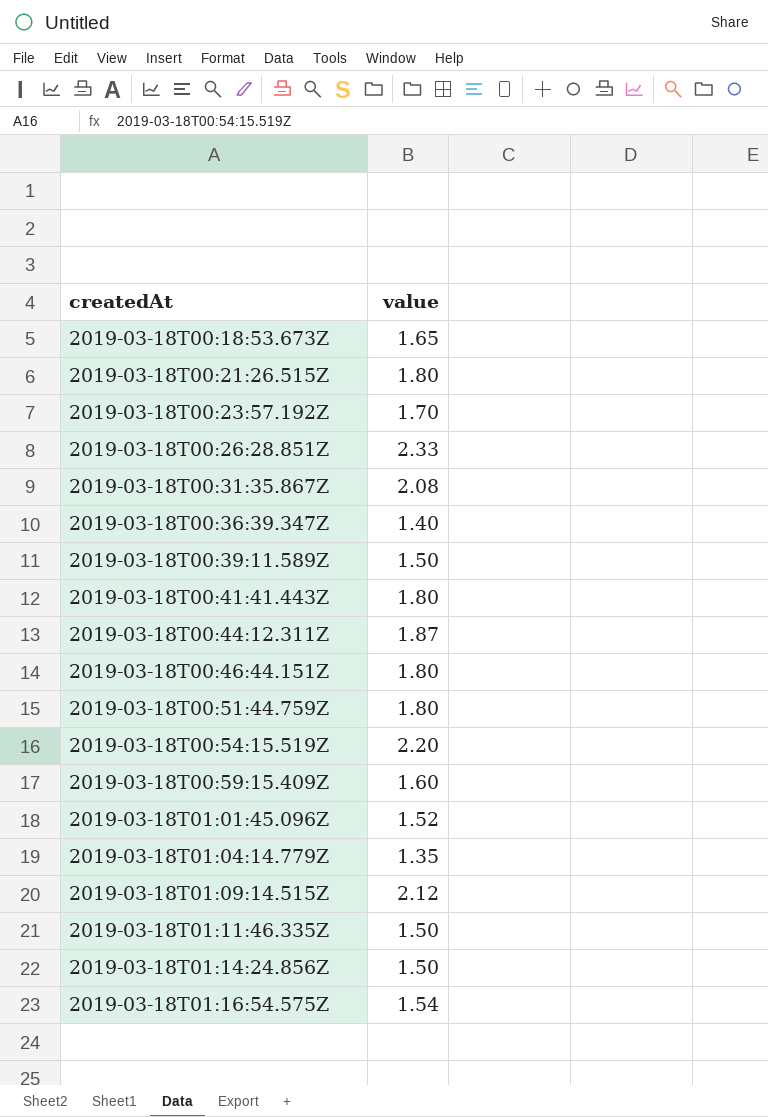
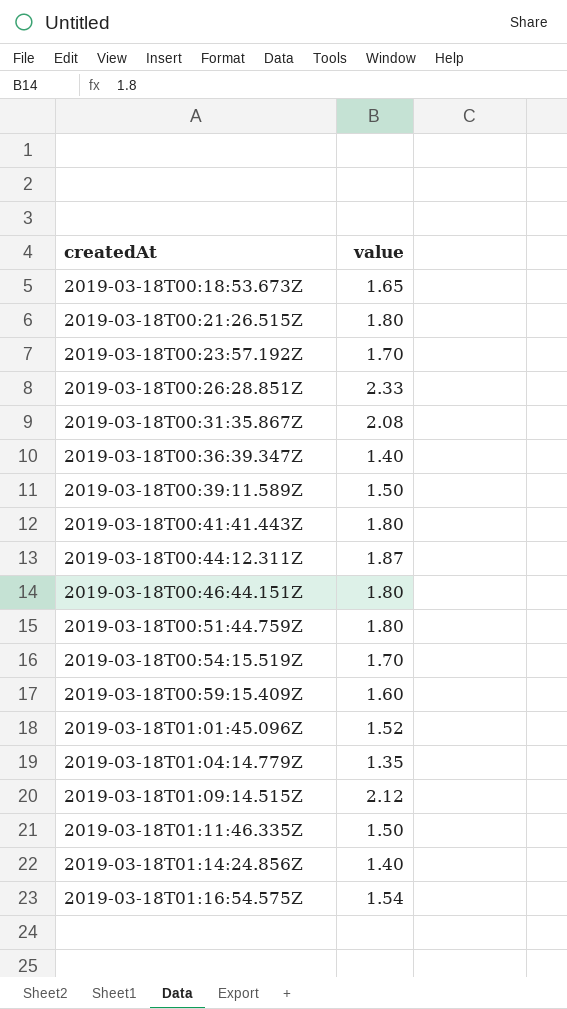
2019-03-18T00:54:15.519Z | value: 2.20 -> 1.70
2019-03-18T01:14:24.856Z | value: 1.50 -> 1.40

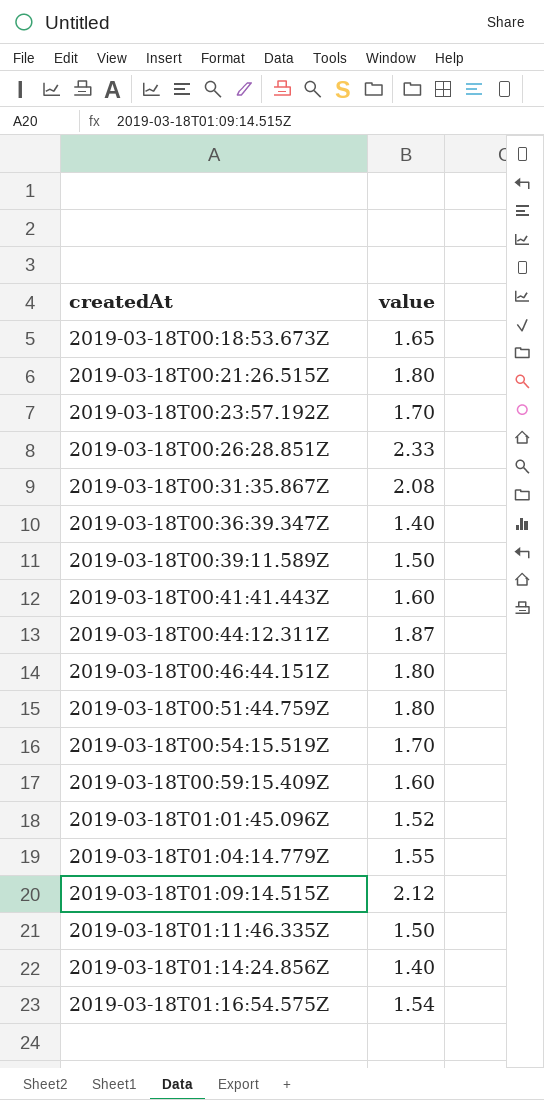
2019-03-18T00:41:41.443Z | value: 1.80 -> 1.60
2019-03-18T01:04:14.779Z | value: 1.35 -> 1.55

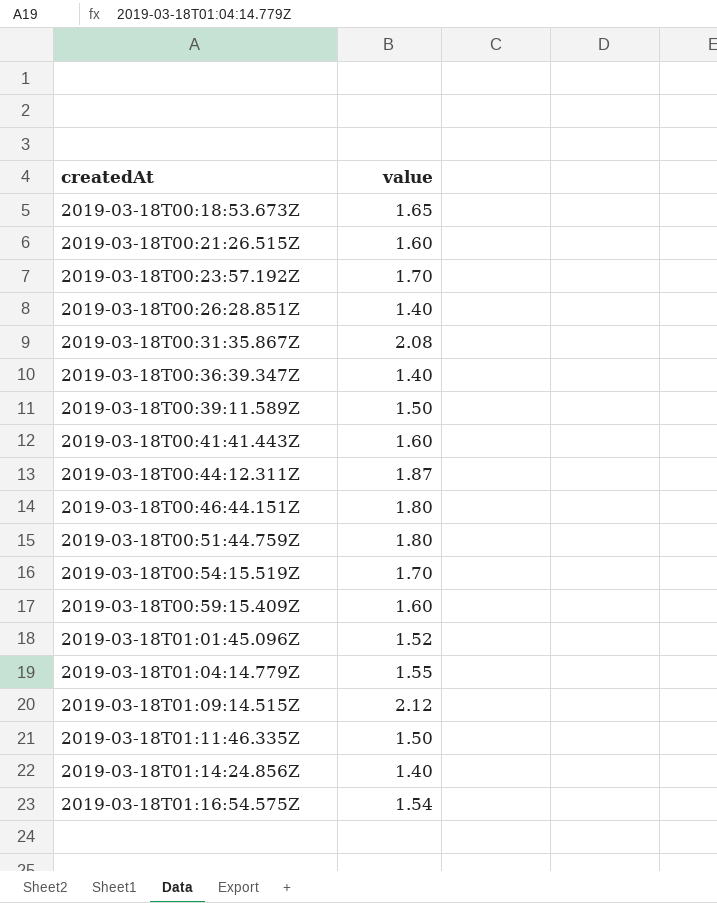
2019-03-18T00:21:26.515Z | value: 1.80 -> 1.60
2019-03-18T00:26:28.851Z | value: 2.33 -> 1.40

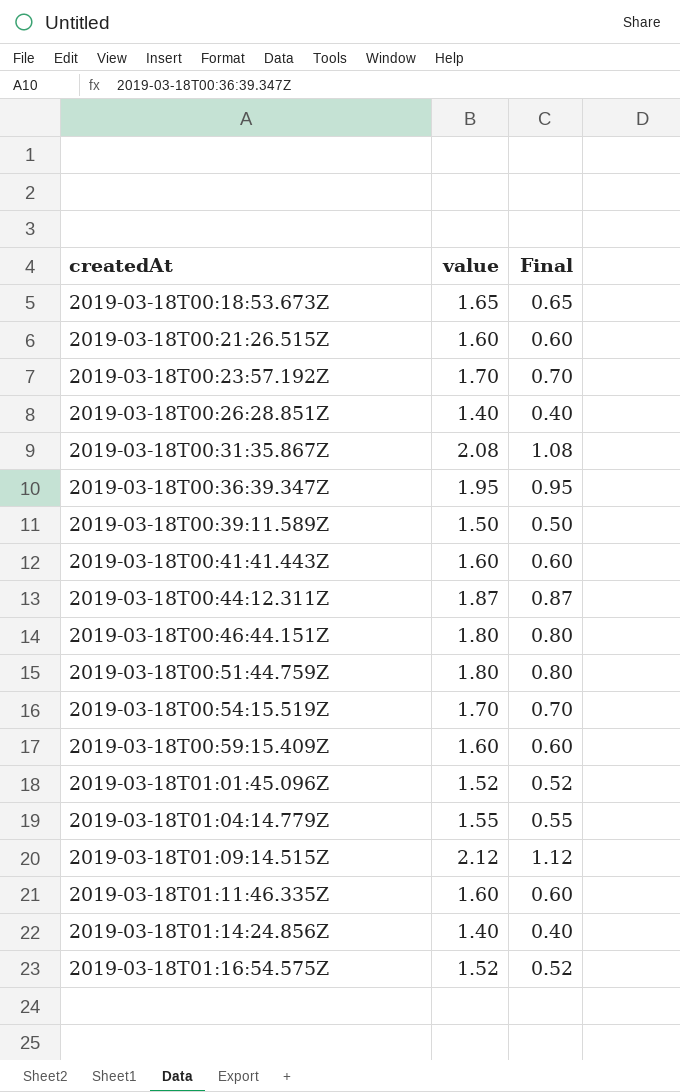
column Final | formula: none -> [value] - 1
2019-03-18T00:36:39.347Z | value: 1.40 -> 1.95
2019-03-18T01:11:46.335Z | value: 1.50 -> 1.60
2019-03-18T01:16:54.575Z | value: 1.54 -> 1.52

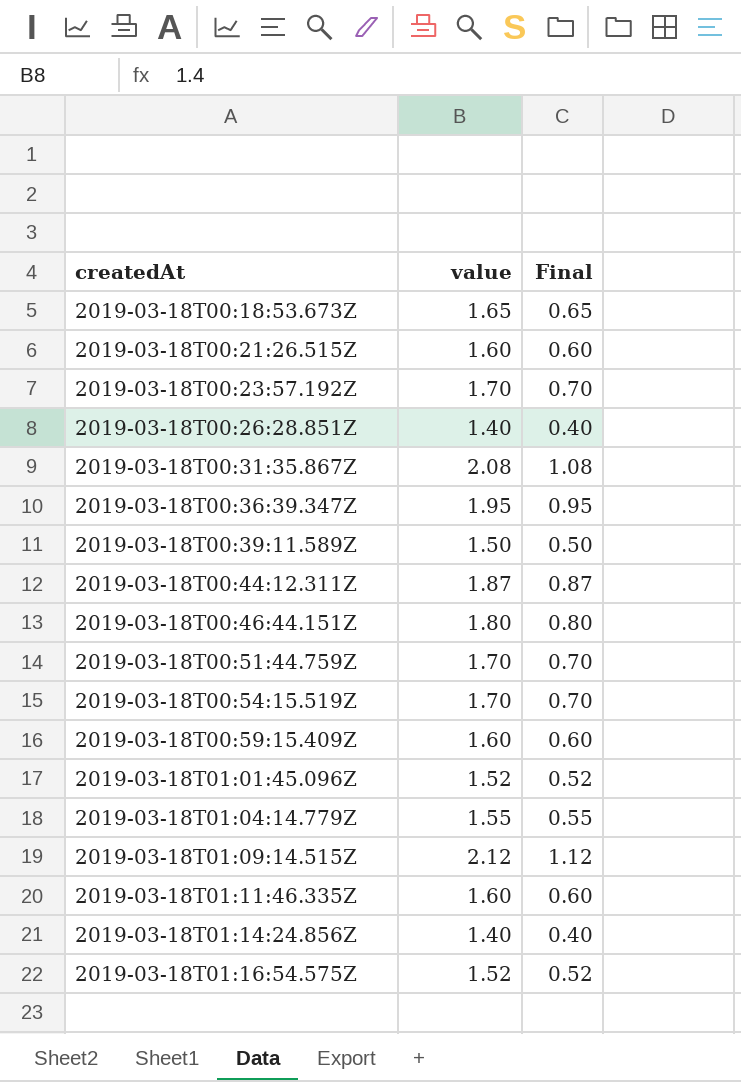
row 2019-03-18T00:41:41.443Z: 1.60 | 0.60 -> none
2019-03-18T00:51:44.759Z | value: 1.80 -> 1.70
2019-03-18T00:51:44.759Z | Final: 0.80 -> 0.70

